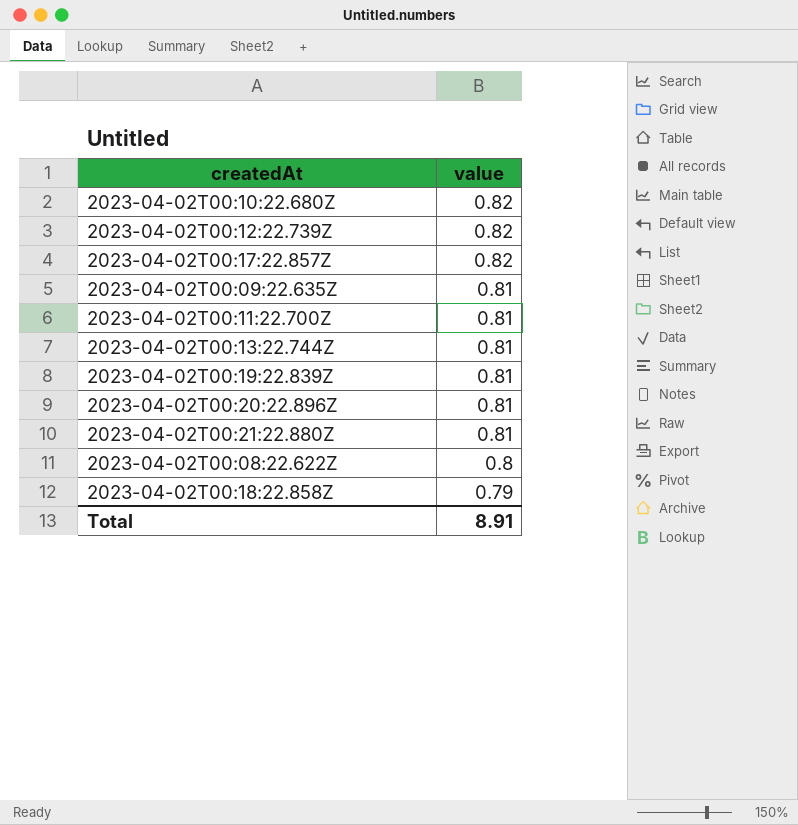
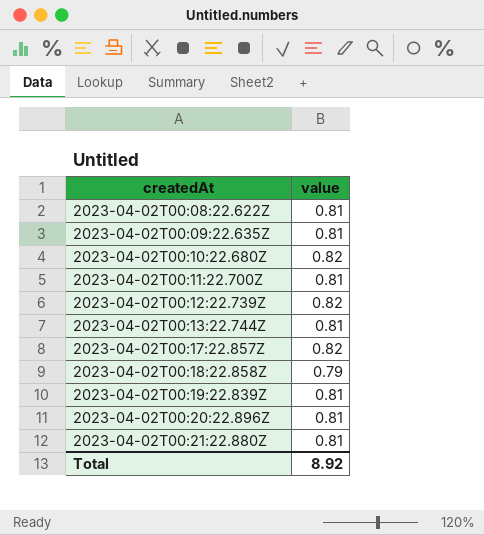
row order: value descending -> createdAt ascending
2023-04-02T00:08:22.622Z | value: 0.8 -> 0.81
Total | value: 8.91 -> 8.92

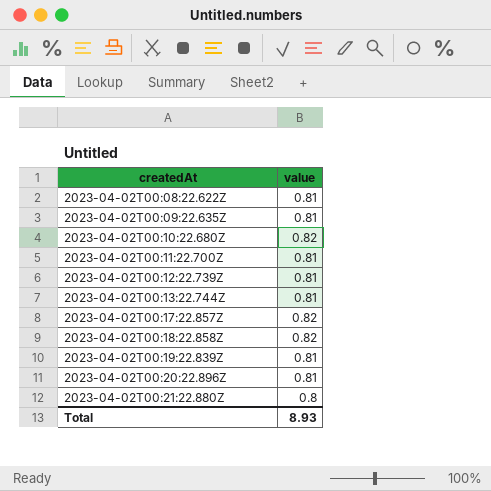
2023-04-02T00:12:22.739Z | value: 0.82 -> 0.81
2023-04-02T00:18:22.858Z | value: 0.79 -> 0.82
2023-04-02T00:21:22.880Z | value: 0.81 -> 0.8
Total | value: 8.92 -> 8.93

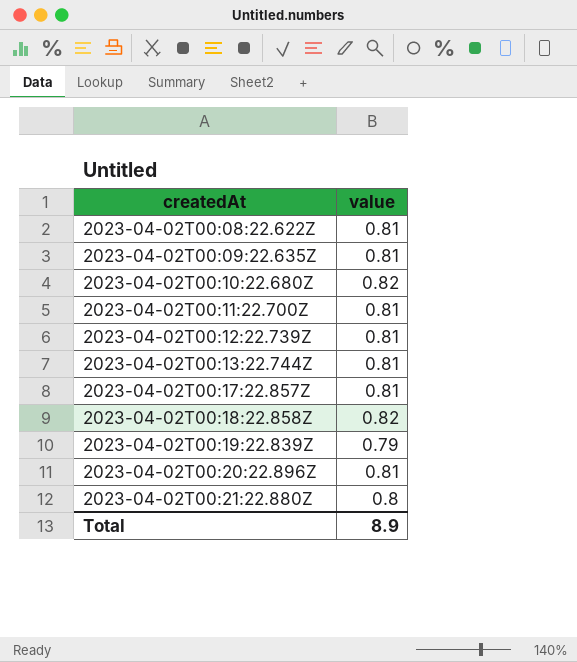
2023-04-02T00:17:22.857Z | value: 0.82 -> 0.81
2023-04-02T00:19:22.839Z | value: 0.81 -> 0.79
Total | value: 8.93 -> 8.9

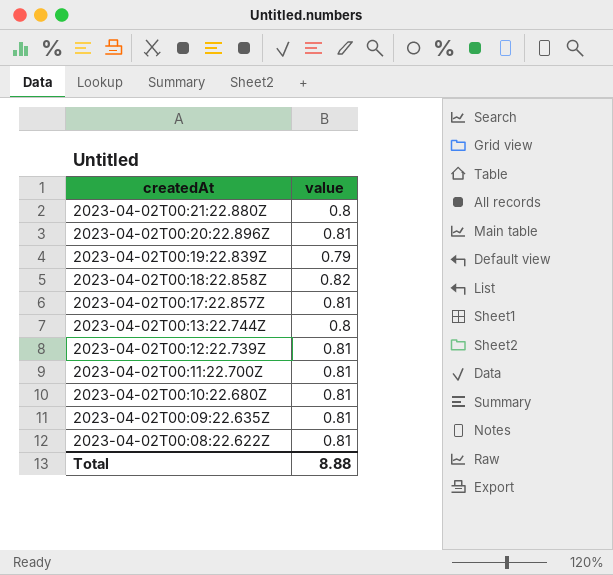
row order: createdAt ascending -> createdAt descending
2023-04-02T00:13:22.744Z | value: 0.81 -> 0.8
2023-04-02T00:10:22.680Z | value: 0.82 -> 0.81
Total | value: 8.9 -> 8.88

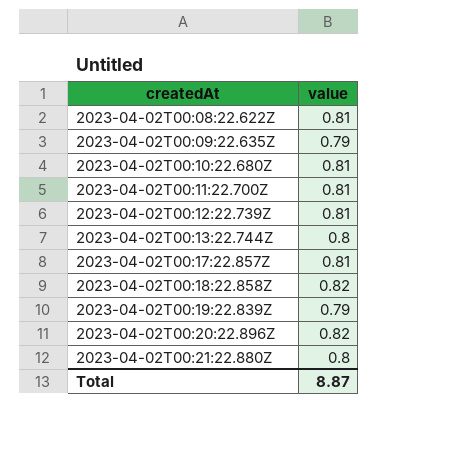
row order: createdAt descending -> createdAt ascending
2023-04-02T00:09:22.635Z | value: 0.81 -> 0.79
2023-04-02T00:20:22.896Z | value: 0.81 -> 0.82
Total | value: 8.88 -> 8.87

